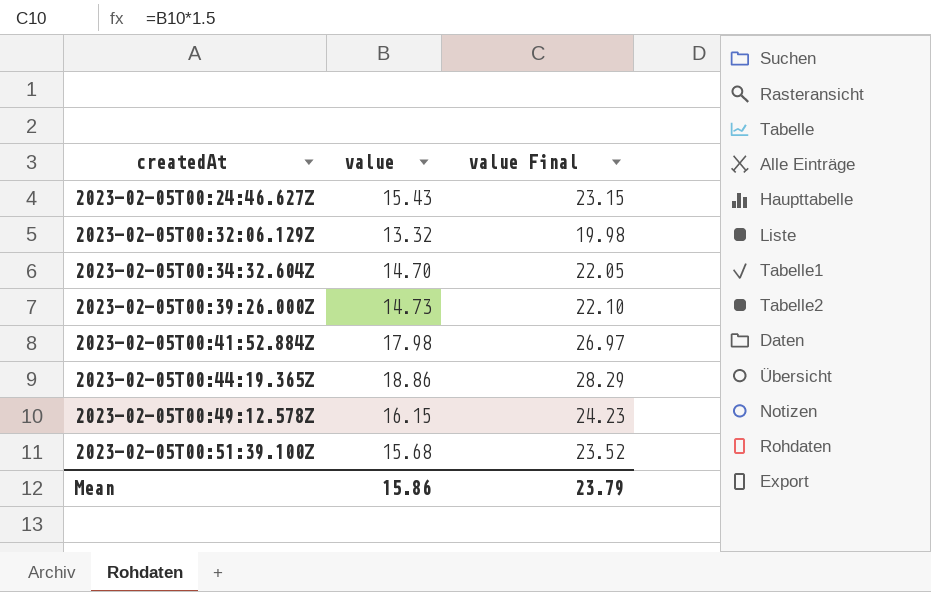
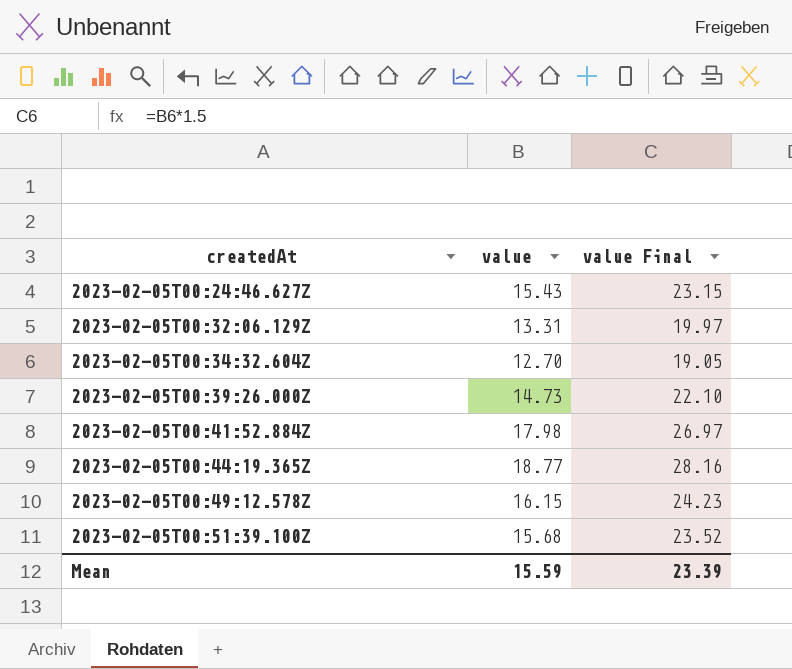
2023-02-05T00:32:06.129Z | value: 13.32 -> 13.31
2023-02-05T00:32:06.129Z | value Final: 19.98 -> 19.97
2023-02-05T00:34:32.604Z | value: 14.70 -> 12.70
2023-02-05T00:34:32.604Z | value Final: 22.05 -> 19.05
2023-02-05T00:44:19.365Z | value: 18.86 -> 18.77
2023-02-05T00:44:19.365Z | value Final: 28.29 -> 28.16
Mean | value: 15.86 -> 15.59
Mean | value Final: 23.79 -> 23.39

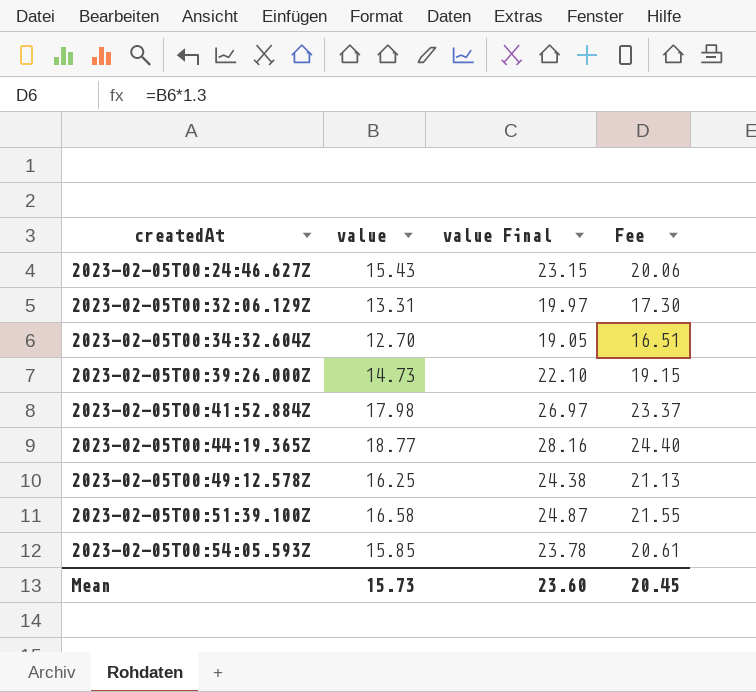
column Fee | formula: none -> [value] * 1.3
2023-02-05T00:49:12.578Z | value: 16.15 -> 16.25
2023-02-05T00:49:12.578Z | value Final: 24.23 -> 24.38
2023-02-05T00:51:39.100Z | value: 15.68 -> 16.58
2023-02-05T00:51:39.100Z | value Final: 23.52 -> 24.87
row 2023-02-05T00:54:05.593Z: none -> 15.85 | 23.78 | 20.61
Mean | value: 15.59 -> 15.73
Mean | value Final: 23.39 -> 23.60

